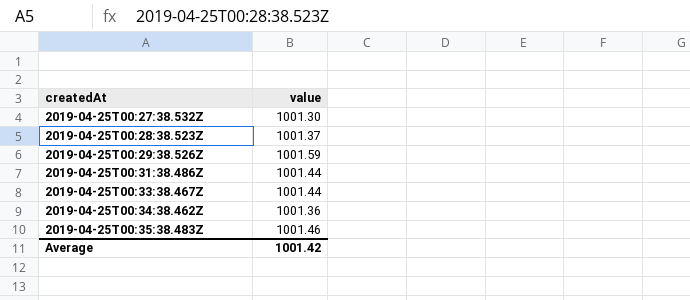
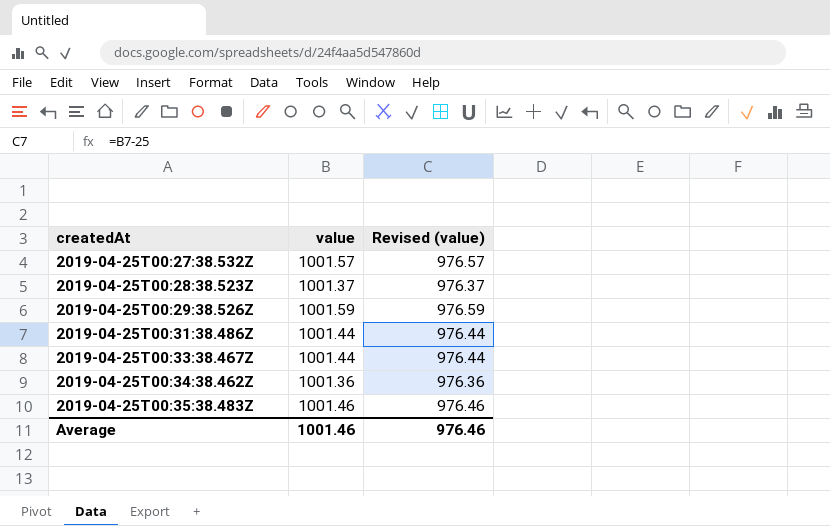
column Revised (value) | formula: none -> [value] - 25
2019-04-25T00:27:38.532Z | value: 1001.30 -> 1001.57
Average | value: 1001.42 -> 1001.46

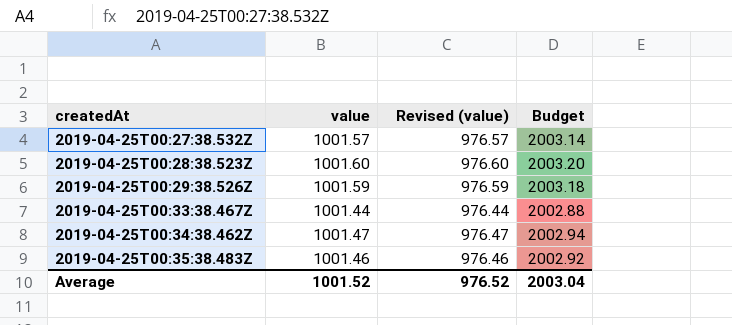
column Budget | formula: none -> [value] * 2
row 2019-04-25T00:31:38.486Z: 1001.44 | 976.44 -> none
2019-04-25T00:28:38.523Z | value: 1001.37 -> 1001.60
2019-04-25T00:28:38.523Z | Revised (value): 976.37 -> 976.60
2019-04-25T00:34:38.462Z | value: 1001.36 -> 1001.47
2019-04-25T00:34:38.462Z | Revised (value): 976.36 -> 976.47
Average | value: 1001.46 -> 1001.52
Average | Revised (value): 976.46 -> 976.52

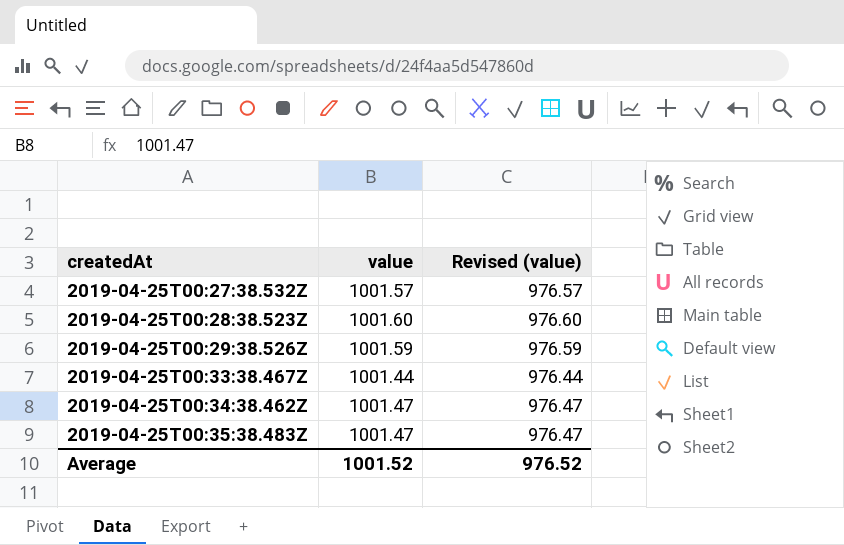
column Budget | formula: [value] * 2 -> none
2019-04-25T00:35:38.483Z | value: 1001.46 -> 1001.47
2019-04-25T00:35:38.483Z | Revised (value): 976.46 -> 976.47

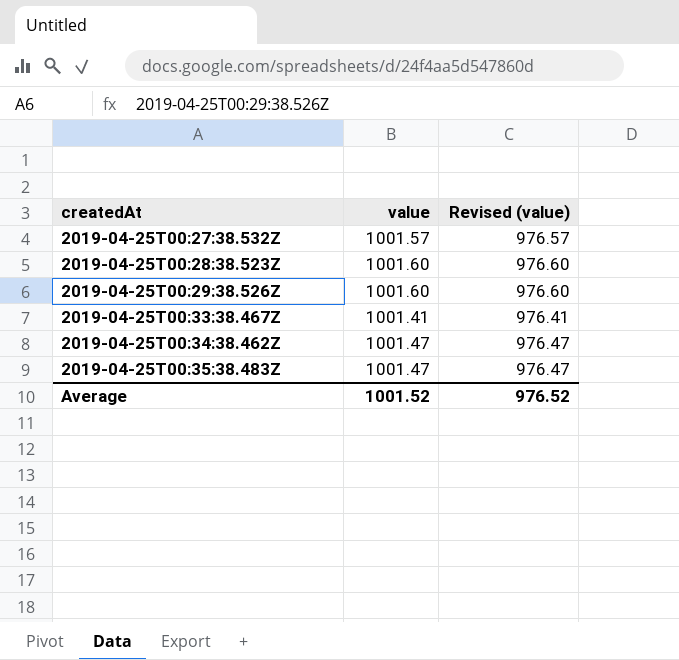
2019-04-25T00:29:38.526Z | value: 1001.59 -> 1001.60
2019-04-25T00:29:38.526Z | Revised (value): 976.59 -> 976.60
2019-04-25T00:33:38.467Z | value: 1001.44 -> 1001.41
2019-04-25T00:33:38.467Z | Revised (value): 976.44 -> 976.41

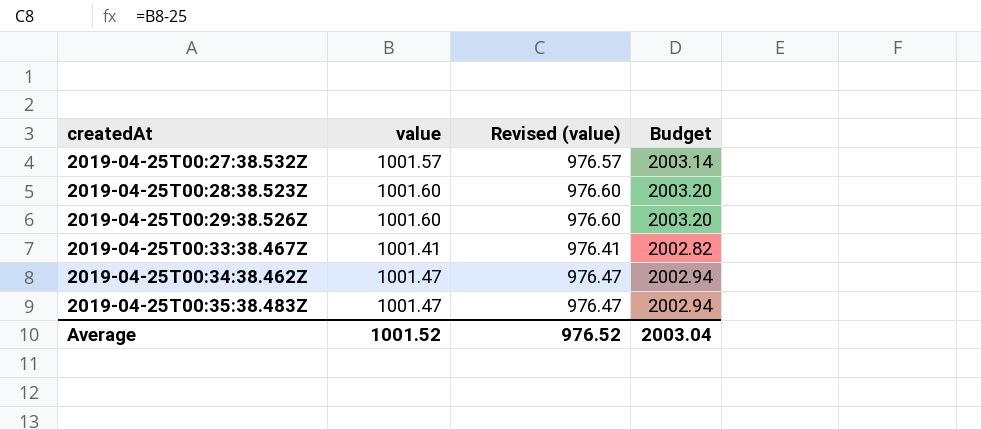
column Budget | formula: none -> [value] * 2

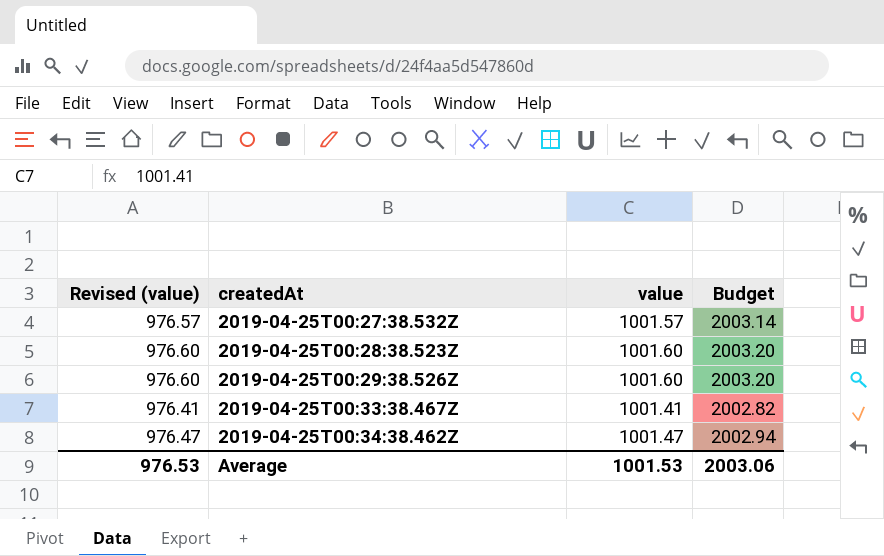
column Revised (value) | position: 3 -> 1
row 2019-04-25T00:35:38.483Z: 1001.47 | 976.47 | 2002.94 -> none
Average | Revised (value): 976.52 -> 976.53
Average | value: 1001.52 -> 1001.53
Average | Budget: 2003.04 -> 2003.06

